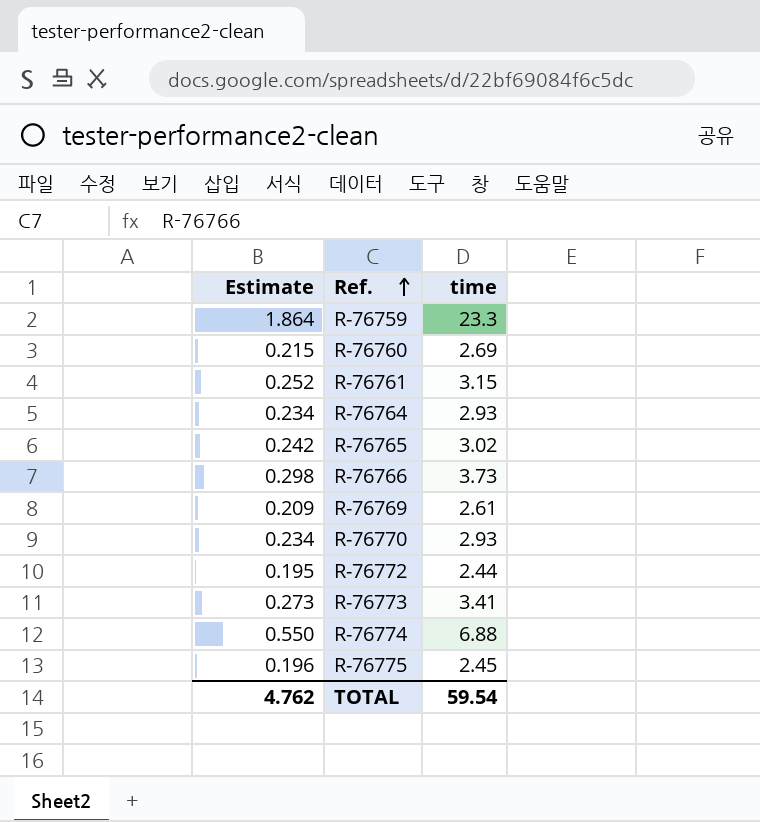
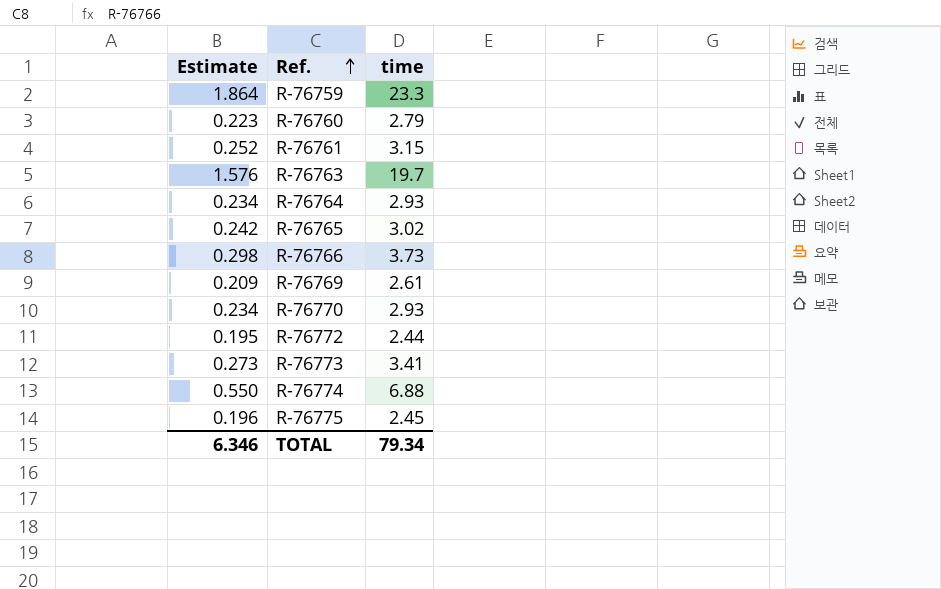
R-76760 | Estimate: 0.215 -> 0.223
R-76760 | time: 2.69 -> 2.79
row R-76763: none -> 1.576 | 19.7
TOTAL | Estimate: 4.762 -> 6.346
TOTAL | time: 59.54 -> 79.34

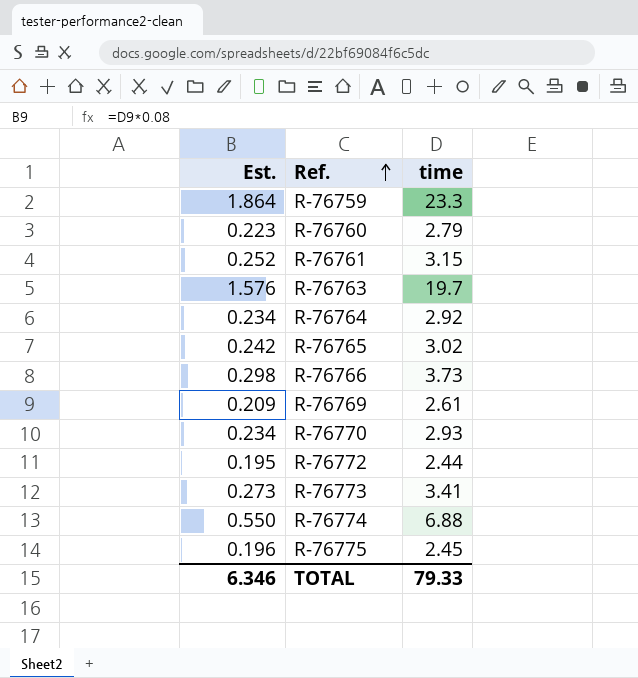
column name: Estimate -> Est.
R-76764 | time: 2.93 -> 2.92
TOTAL | time: 79.34 -> 79.33

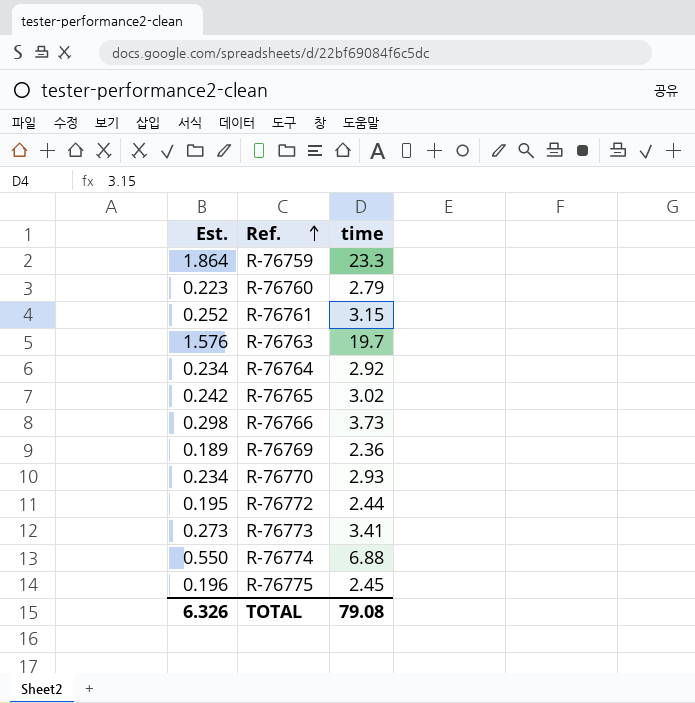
R-76769 | Est.: 0.209 -> 0.189
R-76769 | time: 2.61 -> 2.36
TOTAL | Est.: 6.346 -> 6.326
TOTAL | time: 79.33 -> 79.08

